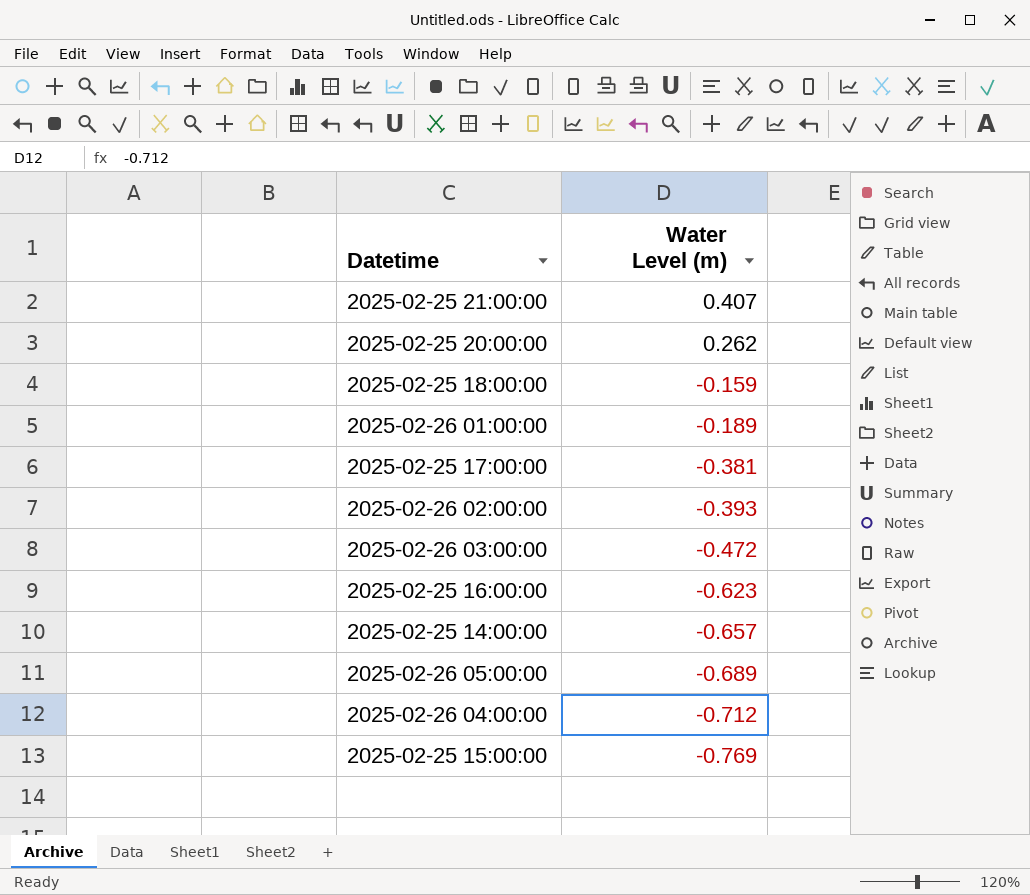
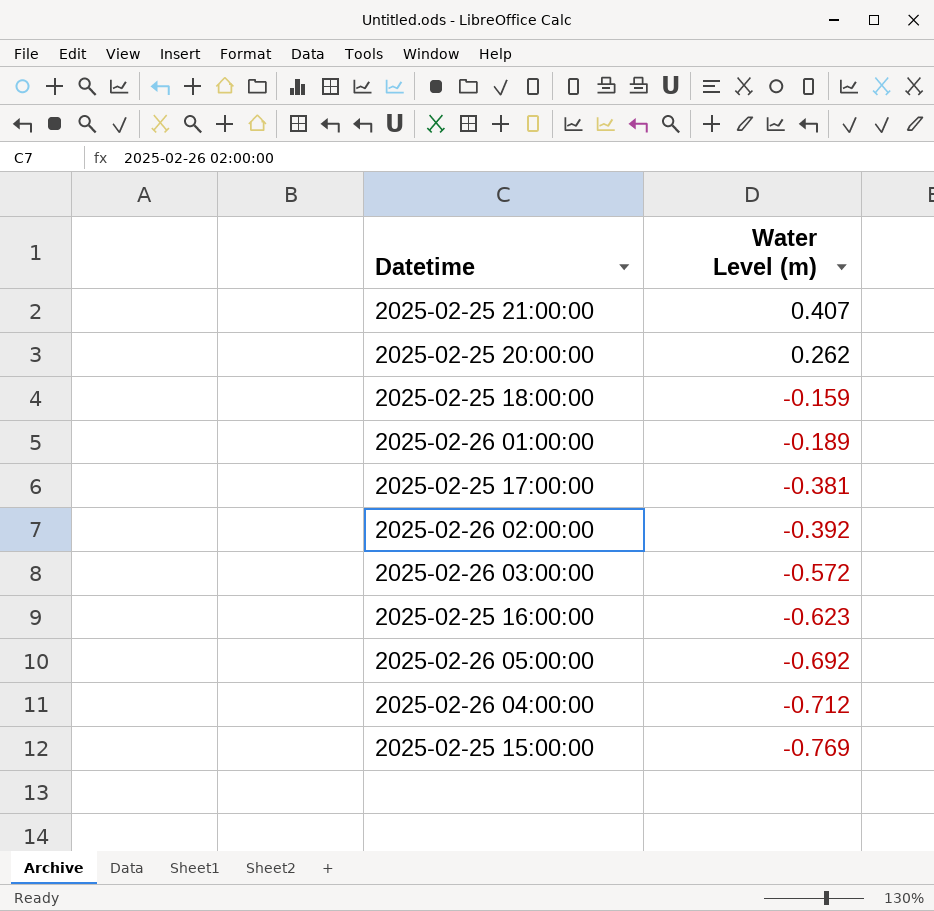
row 2025-02-25 14:00:00: -0.657 -> none
2025-02-26 02:00:00 | Water Level (m): -0.393 -> -0.392
2025-02-26 03:00:00 | Water Level (m): -0.472 -> -0.572
2025-02-26 05:00:00 | Water Level (m): -0.689 -> -0.692

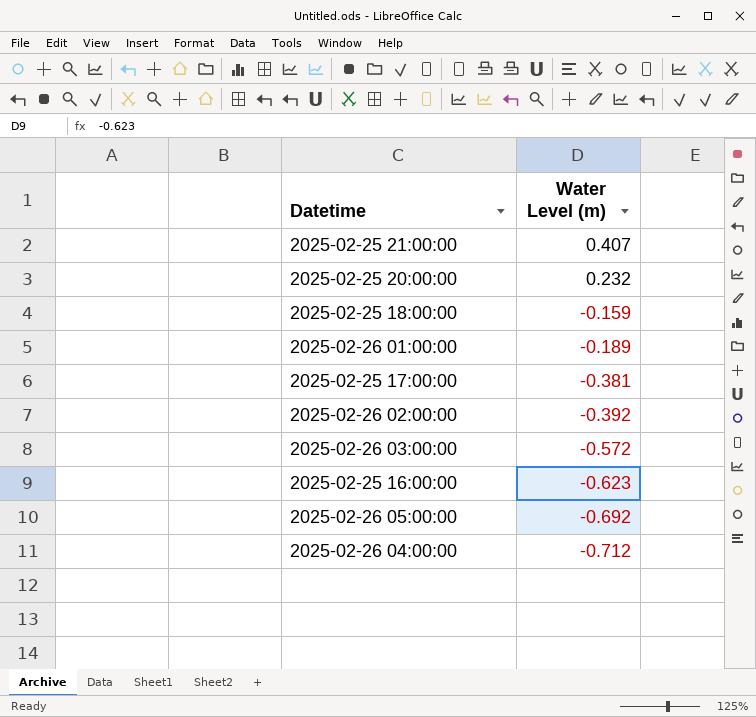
row 2025-02-25 15:00:00: -0.769 -> none
2025-02-25 20:00:00 | Water Level (m): 0.262 -> 0.232

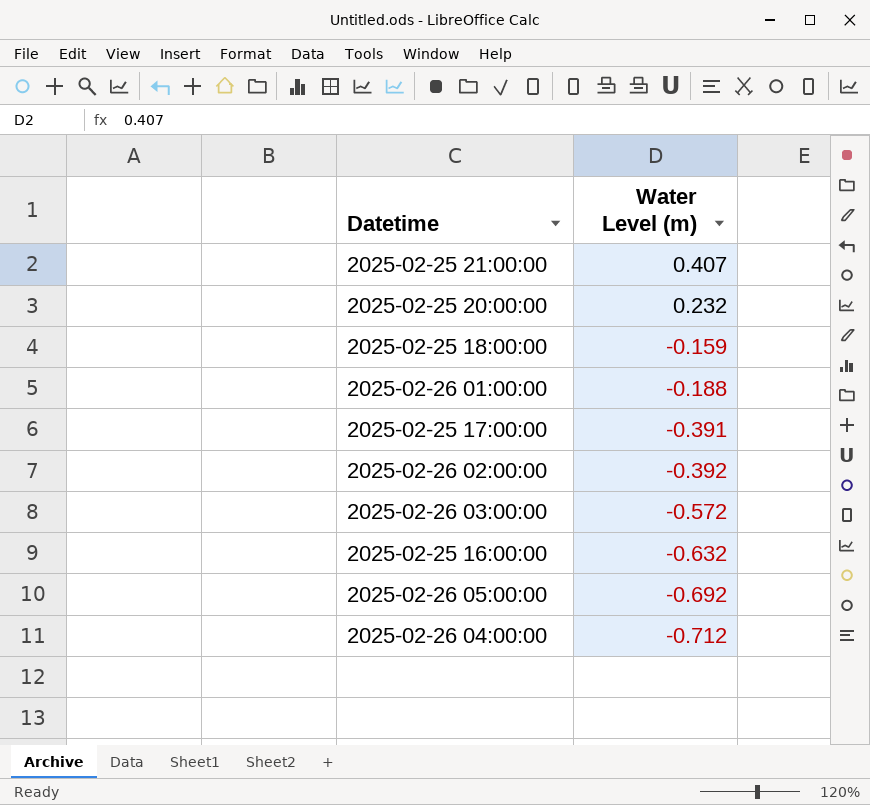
2025-02-26 01:00:00 | Water Level (m): -0.189 -> -0.188
2025-02-25 17:00:00 | Water Level (m): -0.381 -> -0.391
2025-02-25 16:00:00 | Water Level (m): -0.623 -> -0.632

